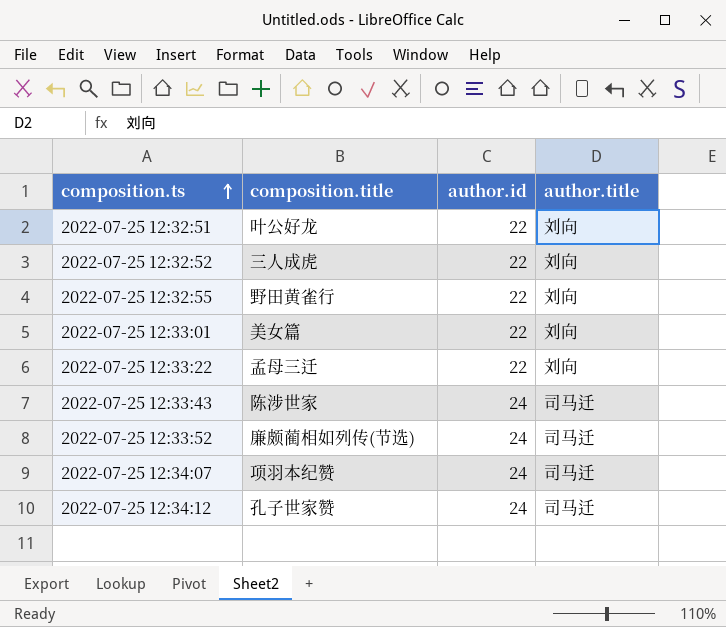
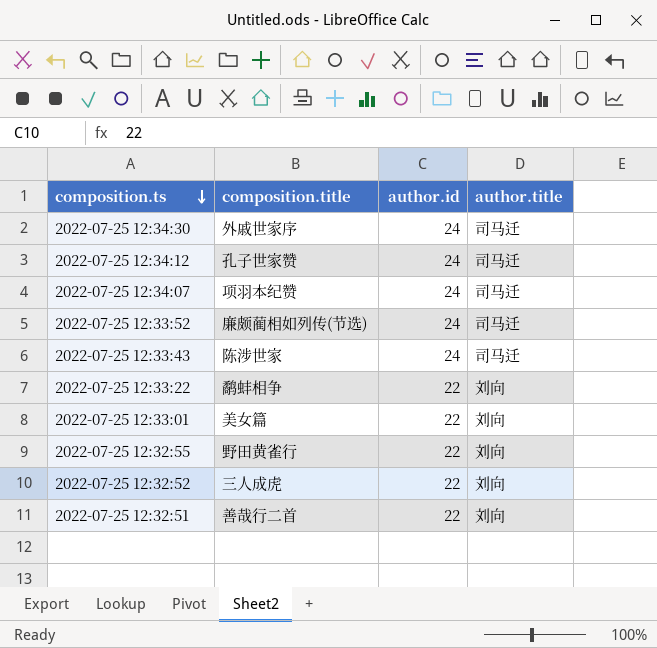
row order: composition.ts ascending -> composition.ts descending
row 2022-07-25 12:34:30: none -> 外戚世家序 | 24 | 司马迁
2022-07-25 12:33:22 | composition.title: 孟母三迁 -> 鹬蚌相争
2022-07-25 12:32:51 | composition.title: 叶公好龙 -> 善哉行二首

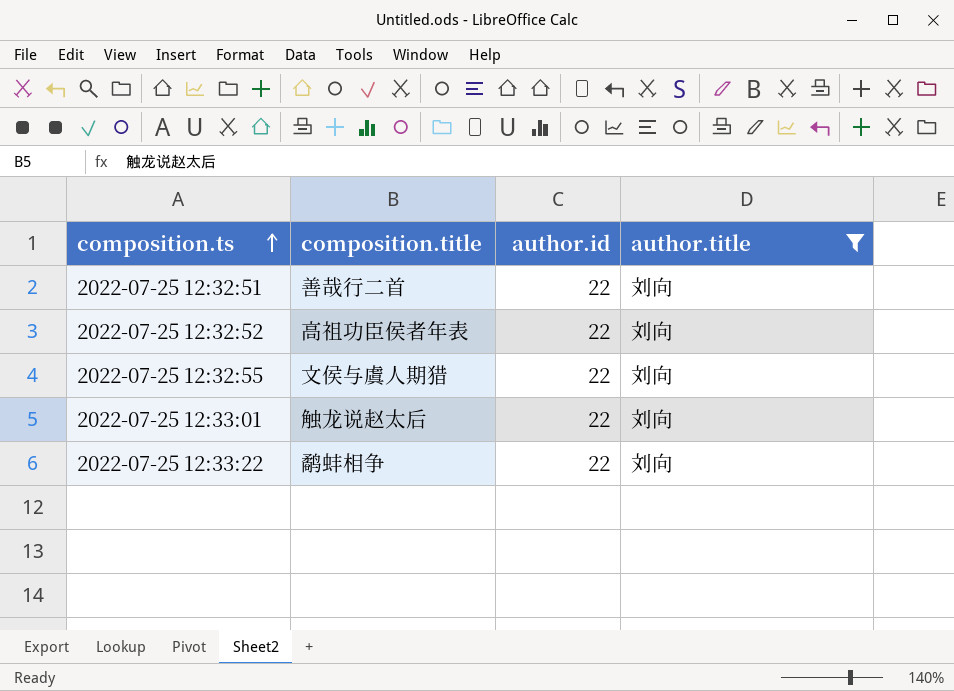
filter: none -> author.title = 刘向
row order: composition.ts descending -> composition.ts ascending
2022-07-25 12:32:52 | composition.title: 三人成虎 -> 高祖功臣侯者年表
2022-07-25 12:32:55 | composition.title: 野田黄雀行 -> 文侯与虞人期猎
2022-07-25 12:33:01 | composition.title: 美女篇 -> 触龙说赵太后

